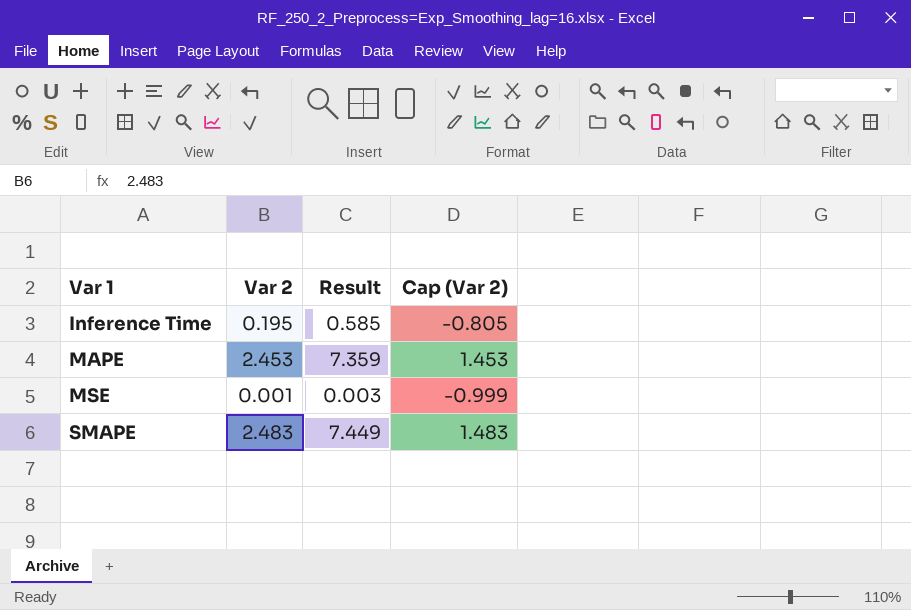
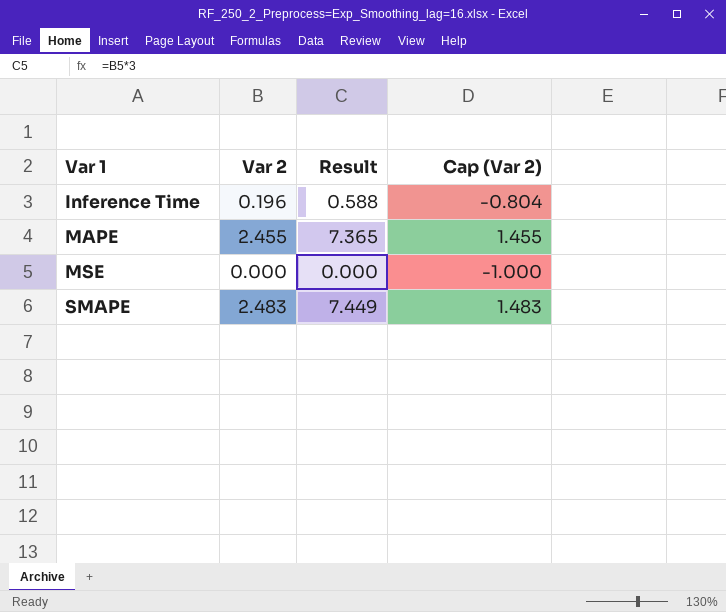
Inference Time | Var 2: 0.195 -> 0.196
Inference Time | Result: 0.585 -> 0.588
Inference Time | Cap (Var 2): -0.805 -> -0.804
MAPE | Var 2: 2.453 -> 2.455
MAPE | Result: 7.359 -> 7.365
MAPE | Cap (Var 2): 1.453 -> 1.455
MSE | Var 2: 0.001 -> 0.000
MSE | Result: 0.003 -> 0.000
MSE | Cap (Var 2): -0.999 -> -1.000

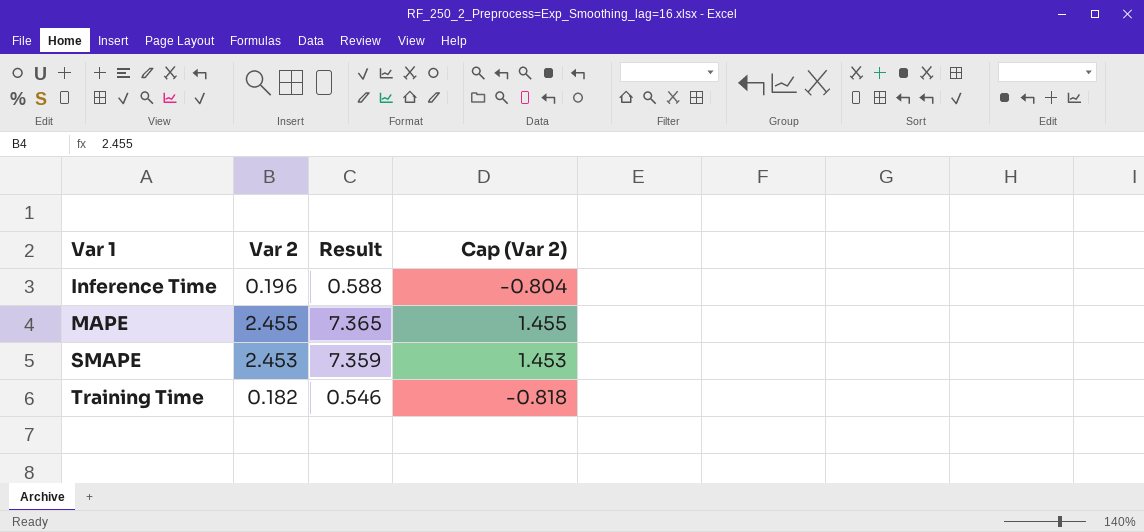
row MSE: 0.000 | 0.000 | -1.000 -> none
SMAPE | Var 2: 2.483 -> 2.453
SMAPE | Result: 7.449 -> 7.359
SMAPE | Cap (Var 2): 1.483 -> 1.453
row Training Time: none -> 0.182 | 0.546 | -0.818

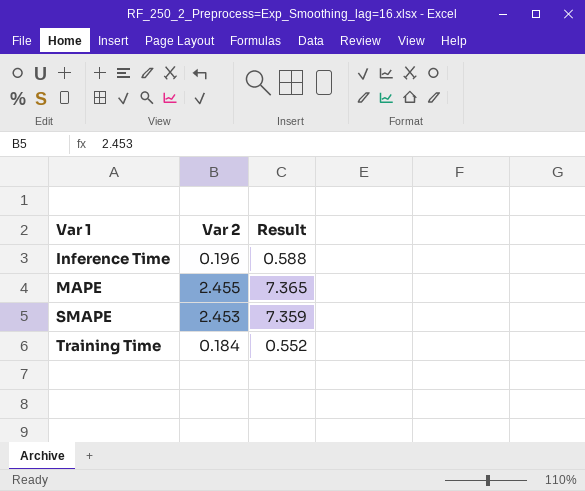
column Cap (Var 2) | formula: [Var 2] - 1 -> none
Training Time | Var 2: 0.182 -> 0.184
Training Time | Result: 0.546 -> 0.552

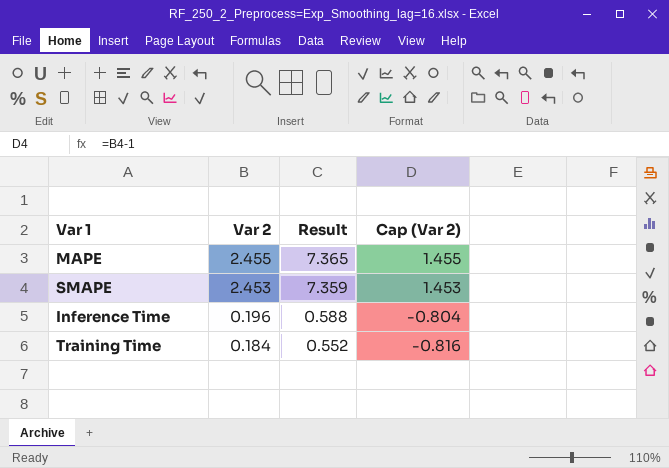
row order: Var 1 ascending -> Var 2 descending
column Cap (Var 2) | formula: none -> [Var 2] - 1

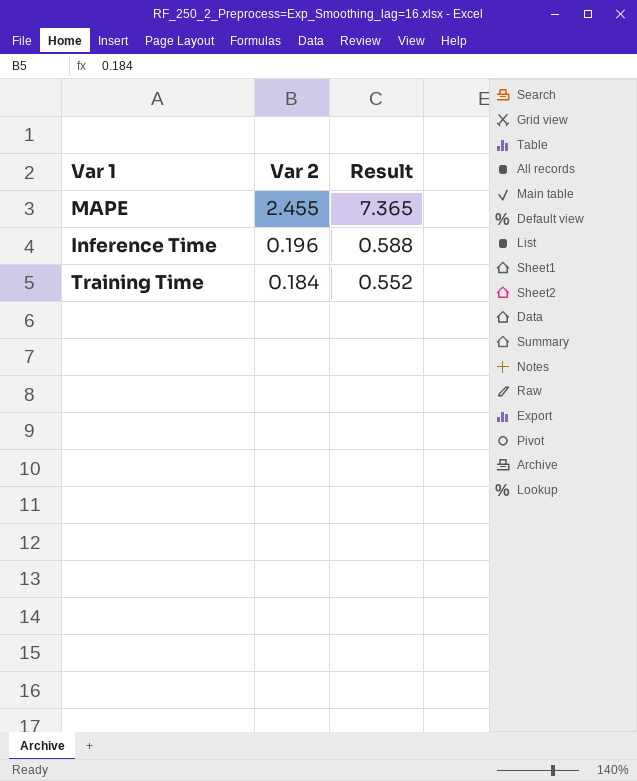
column Cap (Var 2) | formula: [Var 2] - 1 -> none
row SMAPE: 2.453 | 7.359 | 1.453 -> none

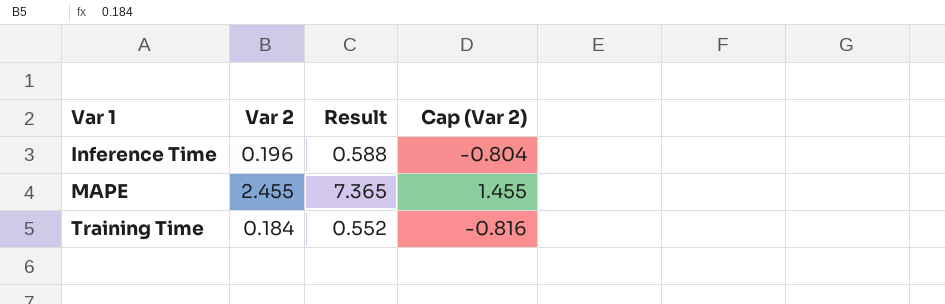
row order: Var 2 descending -> Var 1 ascending
column Cap (Var 2) | formula: none -> [Var 2] - 1

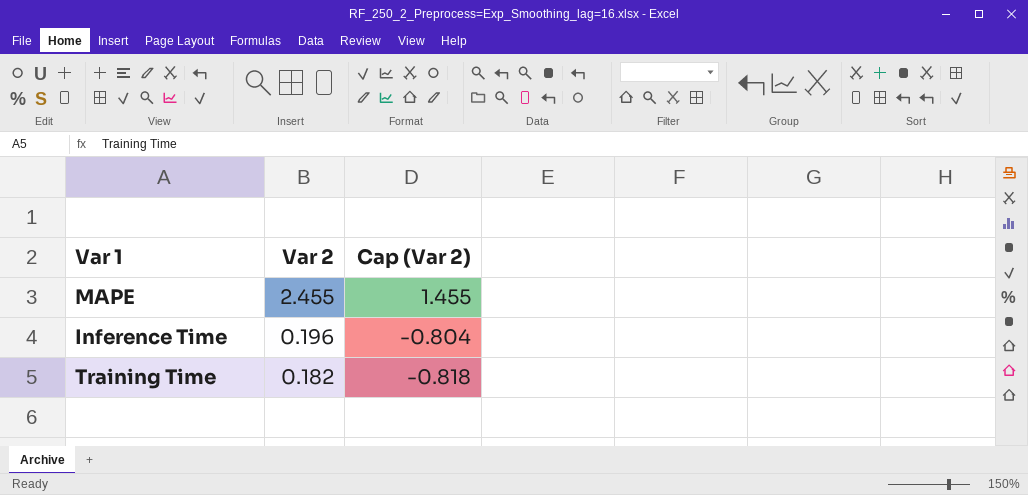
row order: Var 1 ascending -> Var 2 descending
column Result | formula: [Var 2] * 3 -> none
Training Time | Var 2: 0.184 -> 0.182
Training Time | Cap (Var 2): -0.816 -> -0.818

